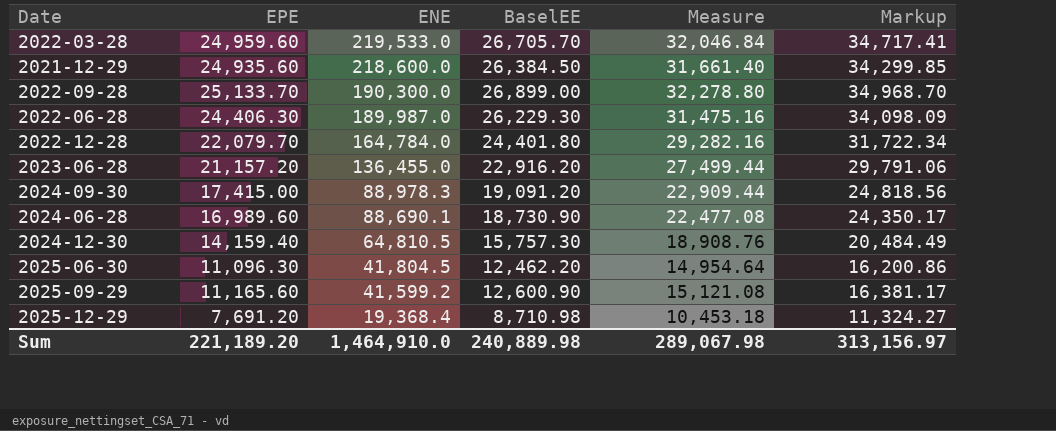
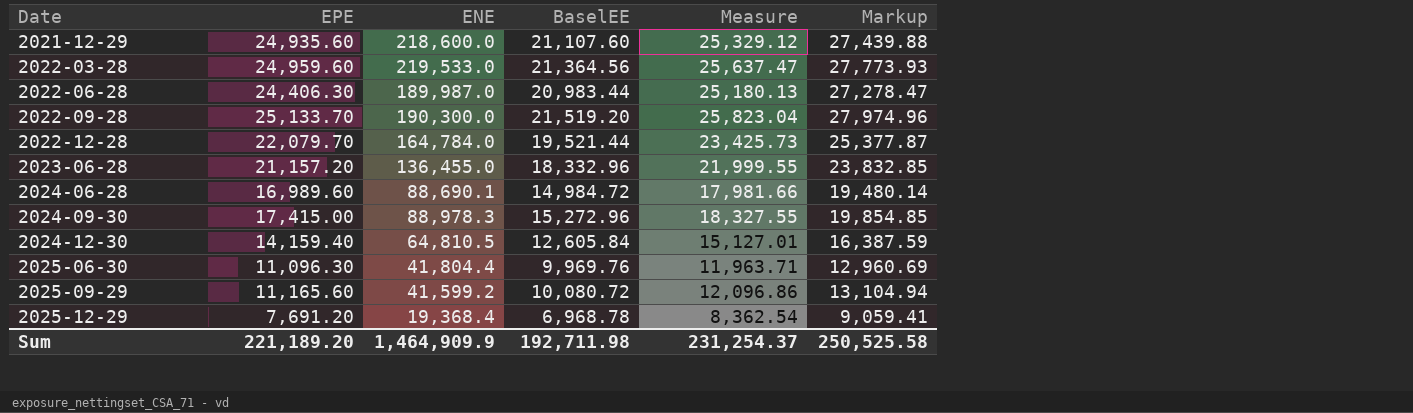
row order: ENE descending -> Date ascending
2021-12-29 | BaselEE: 26,384.50 -> 21,107.60
2021-12-29 | Measure: 31,661.40 -> 25,329.12
2021-12-29 | Markup: 34,299.85 -> 27,439.88
2022-03-28 | BaselEE: 26,705.70 -> 21,364.56
2022-03-28 | Measure: 32,046.84 -> 25,637.47
2022-03-28 | Markup: 34,717.41 -> 27,773.93
2022-06-28 | BaselEE: 26,229.30 -> 20,983.44
2022-06-28 | Measure: 31,475.16 -> 25,180.13
2022-06-28 | Markup: 34,098.09 -> 27,278.47
2022-09-28 | BaselEE: 26,899.00 -> 21,519.20
2022-09-28 | Measure: 32,278.80 -> 25,823.04
2022-09-28 | Markup: 34,968.70 -> 27,974.96
2022-12-28 | BaselEE: 24,401.80 -> 19,521.44
2022-12-28 | Measure: 29,282.16 -> 23,425.73
2022-12-28 | Markup: 31,722.34 -> 25,377.87
2023-06-28 | BaselEE: 22,916.20 -> 18,332.96
2023-06-28 | Measure: 27,499.44 -> 21,999.55
2023-06-28 | Markup: 29,791.06 -> 23,832.85
2024-06-28 | BaselEE: 18,730.90 -> 14,984.72
2024-06-28 | Measure: 22,477.08 -> 17,981.66
2024-06-28 | Markup: 24,350.17 -> 19,480.14
2024-09-30 | BaselEE: 19,091.20 -> 15,272.96
2024-09-30 | Measure: 22,909.44 -> 18,327.55
2024-09-30 | Markup: 24,818.56 -> 19,854.85
2024-12-30 | BaselEE: 15,757.30 -> 12,605.84
2024-12-30 | Measure: 18,908.76 -> 15,127.01
2024-12-30 | Markup: 20,484.49 -> 16,387.59
2025-06-30 | ENE: 41,804.5 -> 41,804.4
2025-06-30 | BaselEE: 12,462.20 -> 9,969.76
2025-06-30 | Measure: 14,954.64 -> 11,963.71
2025-06-30 | Markup: 16,200.86 -> 12,960.69
2025-09-29 | BaselEE: 12,600.90 -> 10,080.72
2025-09-29 | Measure: 15,121.08 -> 12,096.86
2025-09-29 | Markup: 16,381.17 -> 13,104.94
2025-12-29 | BaselEE: 8,710.98 -> 6,968.78
2025-12-29 | Measure: 10,453.18 -> 8,362.54
2025-12-29 | Markup: 11,324.27 -> 9,059.41
Sum | ENE: 1,464,910.0 -> 1,464,909.9
Sum | BaselEE: 240,889.98 -> 192,711.98
Sum | Measure: 289,067.98 -> 231,254.37
Sum | Markup: 313,156.97 -> 250,525.58

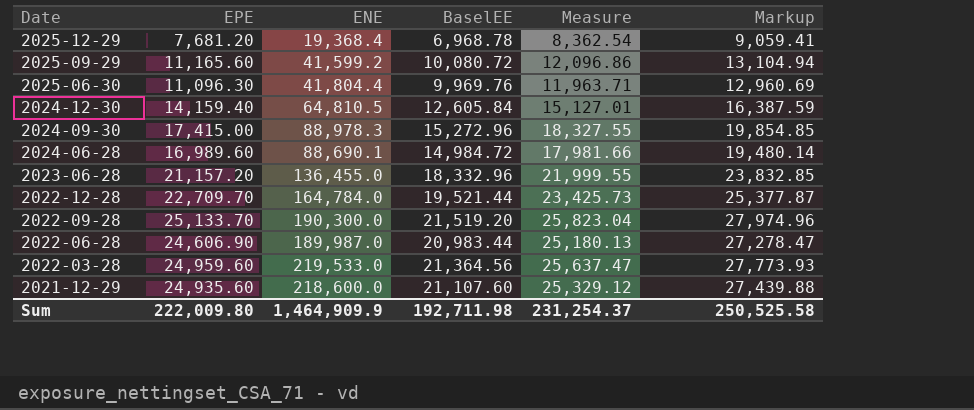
row order: Date ascending -> Date descending
2025-12-29 | EPE: 7,691.20 -> 7,681.20
2022-12-28 | EPE: 22,079.70 -> 22,709.70
2022-06-28 | EPE: 24,406.30 -> 24,606.90
Sum | EPE: 221,189.20 -> 222,009.80

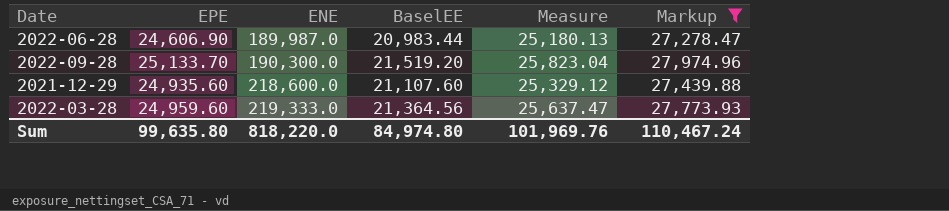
filter: none -> Markup >= 27,278.47
row order: Date descending -> ENE ascending
2022-03-28 | ENE: 219,533.0 -> 219,333.0
Sum | EPE: 222,009.80 -> 99,635.80
Sum | ENE: 1,464,909.9 -> 818,220.0
Sum | BaselEE: 192,711.98 -> 84,974.80
Sum | Measure: 231,254.37 -> 101,969.76
Sum | Markup: 250,525.58 -> 110,467.24

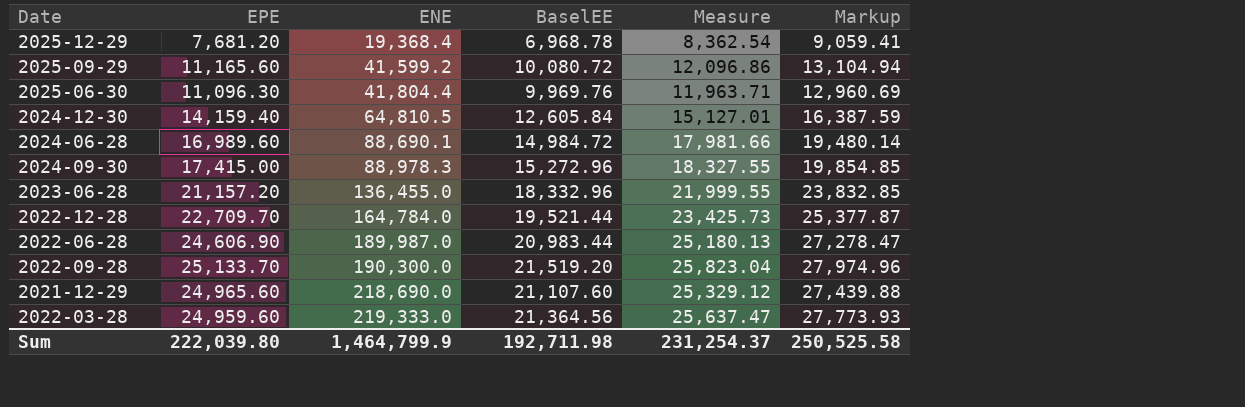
filter: Markup >= 27,278.47 -> none
2021-12-29 | EPE: 24,935.60 -> 24,965.60
2021-12-29 | ENE: 218,600.0 -> 218,690.0
Sum | EPE: 99,635.80 -> 222,039.80
Sum | ENE: 818,220.0 -> 1,464,799.9
Sum | BaselEE: 84,974.80 -> 192,711.98
Sum | Measure: 101,969.76 -> 231,254.37
Sum | Markup: 110,467.24 -> 250,525.58

